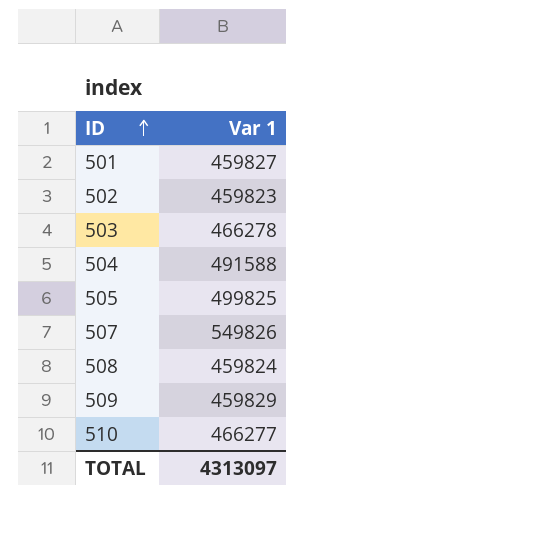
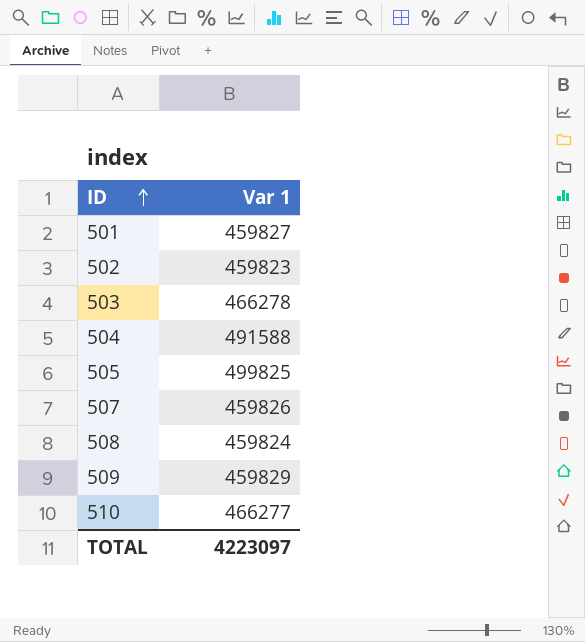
507 | Var 1: 549826 -> 459826
TOTAL | Var 1: 4313097 -> 4223097

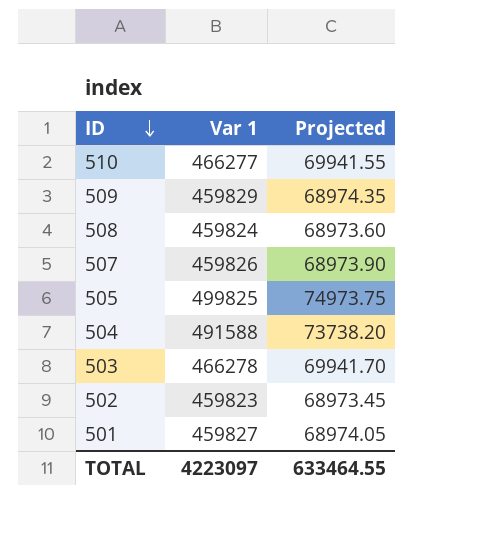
row order: ID ascending -> ID descending
column Projected | formula: none -> [Var 1] * 0.15

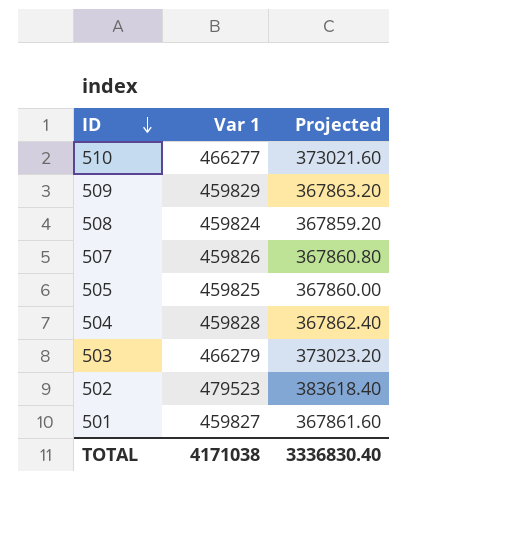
column Projected | formula: [Var 1] * 0.15 -> [Var 1] * 0.8
505 | Var 1: 499825 -> 459825
504 | Var 1: 491588 -> 459828
503 | Var 1: 466278 -> 466279
502 | Var 1: 459823 -> 479523
TOTAL | Var 1: 4223097 -> 4171038
TOTAL | Projected: 633464.55 -> 3336830.40

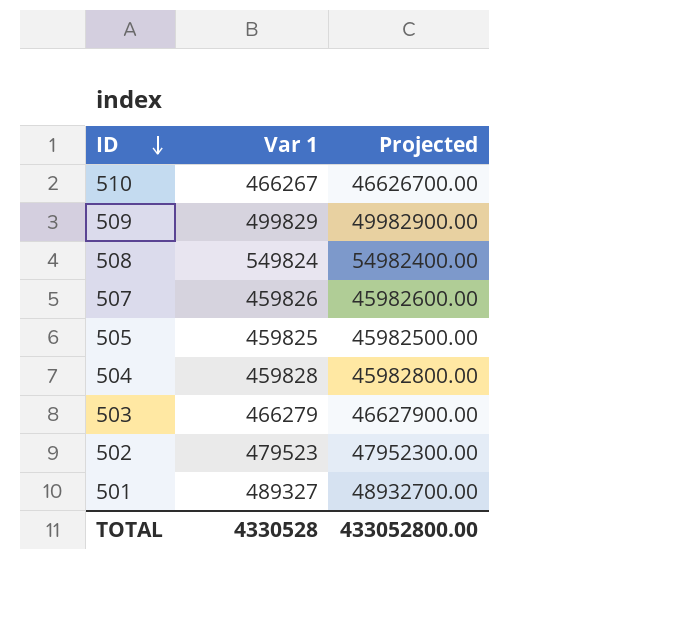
column Projected | formula: [Var 1] * 0.8 -> [Var 1] * 100
510 | Var 1: 466277 -> 466267
509 | Var 1: 459829 -> 499829
508 | Var 1: 459824 -> 549824
501 | Var 1: 459827 -> 489327
TOTAL | Var 1: 4171038 -> 4330528
TOTAL | Projected: 3336830.40 -> 433052800.00

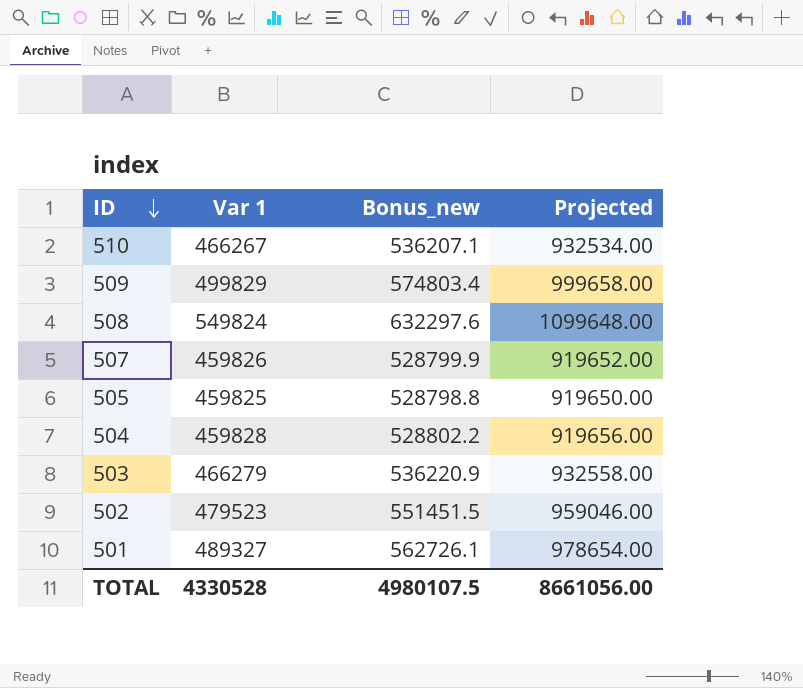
column Bonus_new | formula: none -> [Var 1] * 1.15
column Projected | formula: [Var 1] * 100 -> [Var 1] * 2
TOTAL | Projected: 433052800.00 -> 8661056.00

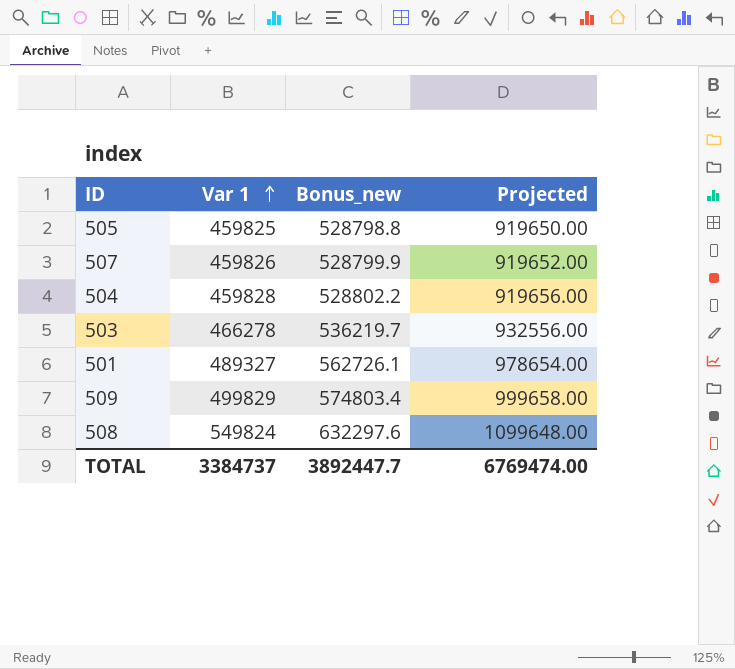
row order: ID descending -> Var 1 ascending
row 510: 466267 | 536207.1 | 932534.00 -> none
row 502: 479523 | 551451.5 | 959046.00 -> none
503 | Var 1: 466279 -> 466278
503 | Bonus_new: 536220.9 -> 536219.7
503 | Projected: 932558.00 -> 932556.00
TOTAL | Var 1: 4330528 -> 3384737
TOTAL | Bonus_new: 4980107.5 -> 3892447.7
TOTAL | Projected: 8661056.00 -> 6769474.00

